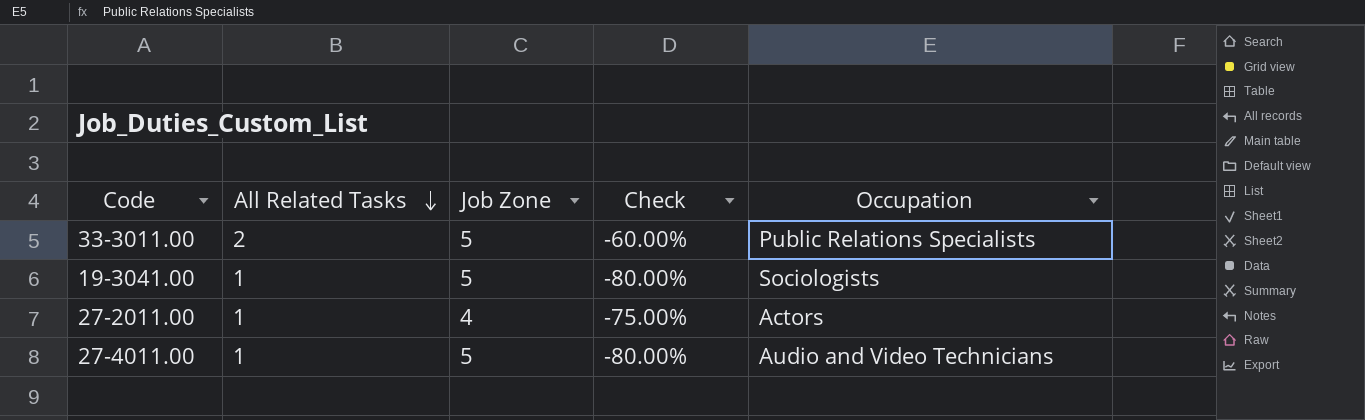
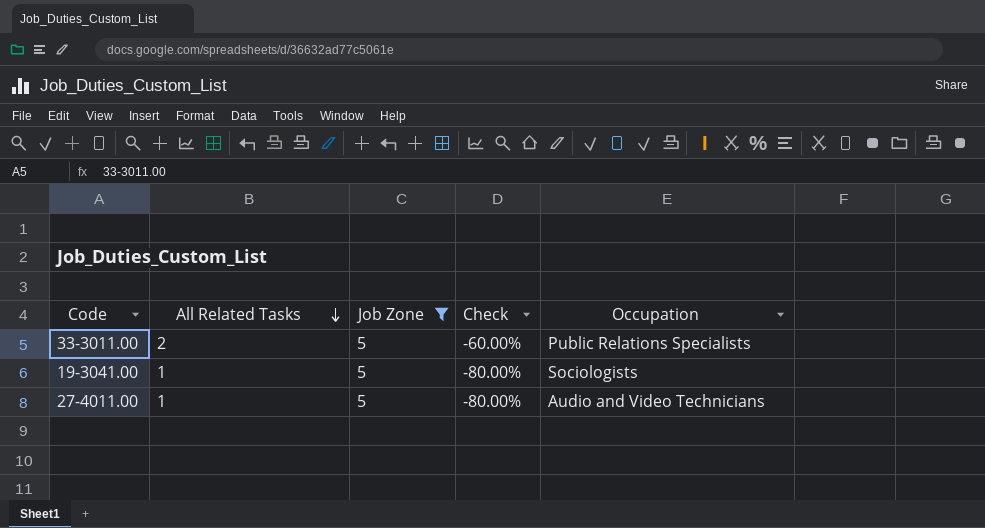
filter: none -> Job Zone = 5

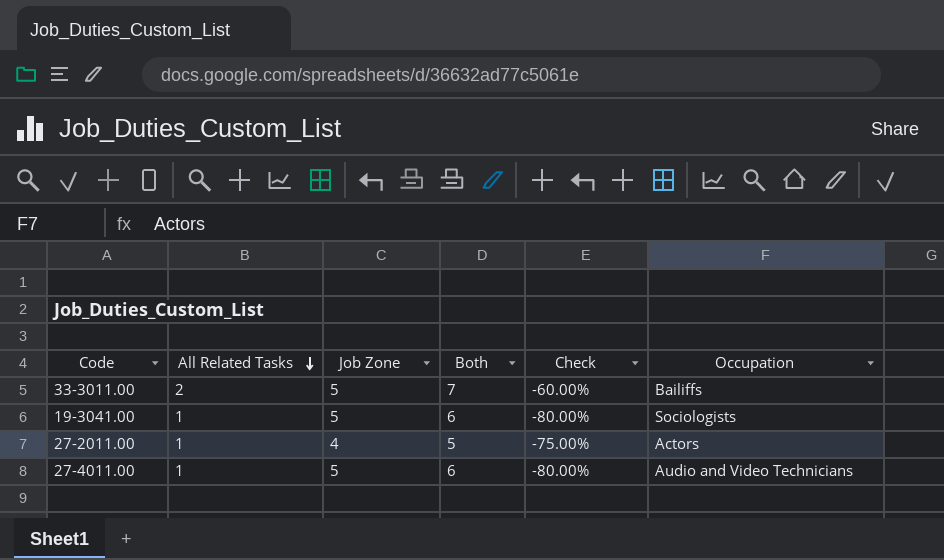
filter: Job Zone = 5 -> none
column Both | formula: none -> [All Related Tasks] + [Job Zone]
33-3011.00 | Occupation: Public Relations Specialists -> Bailiffs

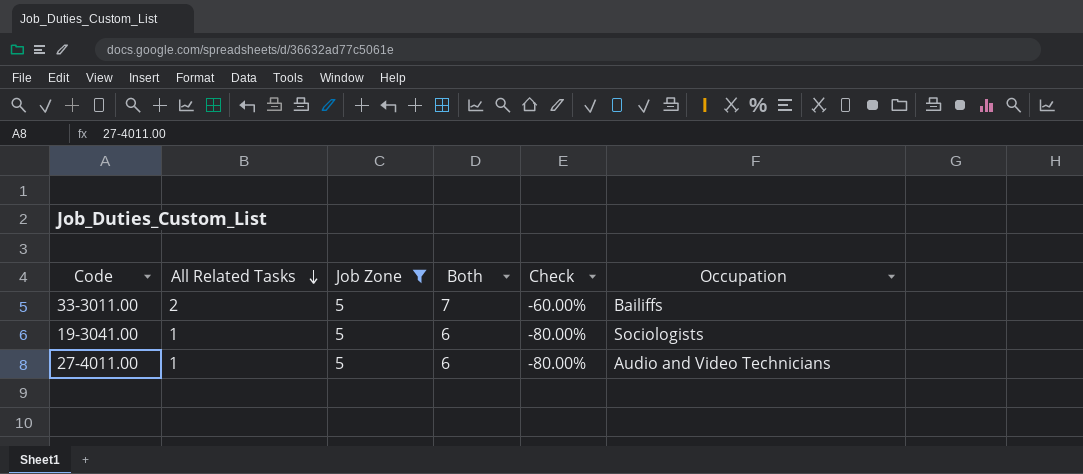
filter: none -> Job Zone = 5

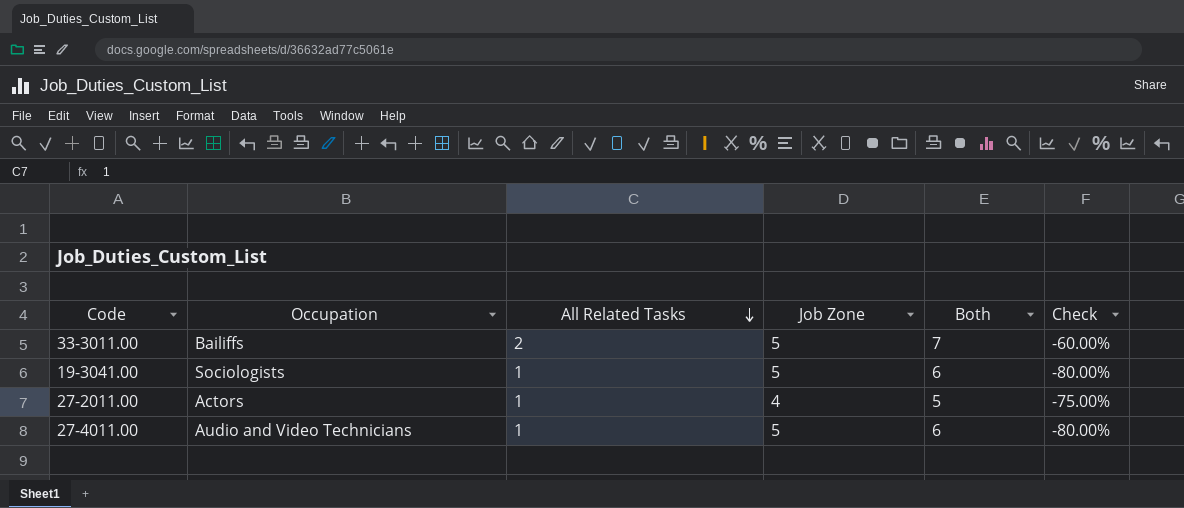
filter: Job Zone = 5 -> none
column Occupation | position: 6 -> 2

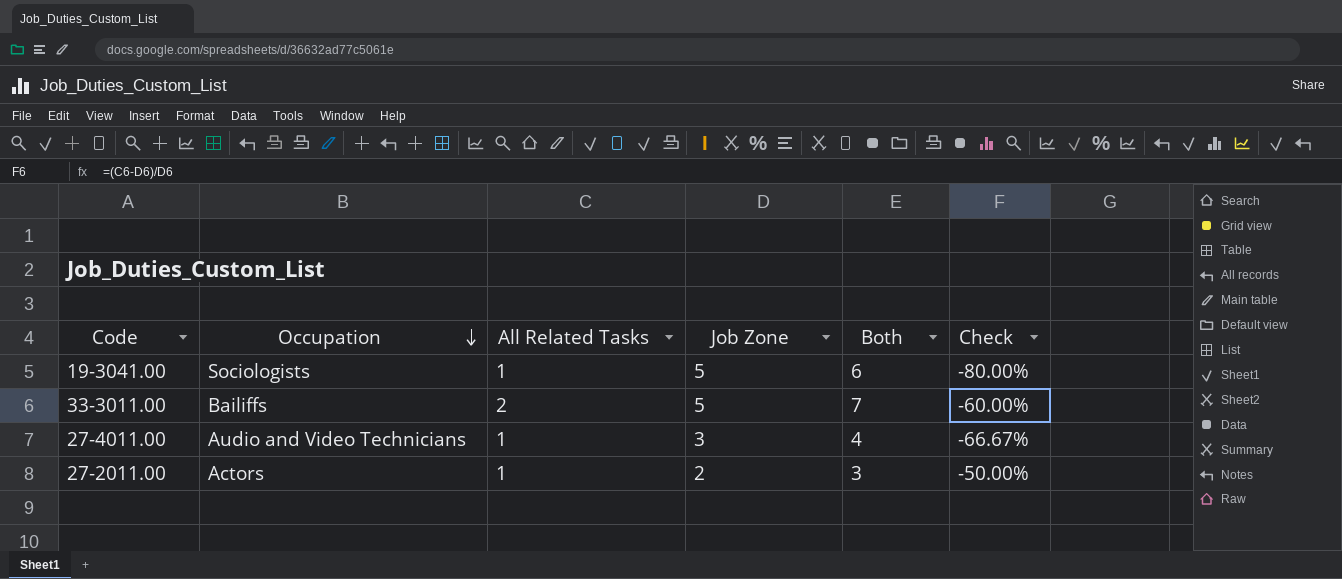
row order: All Related Tasks descending -> Occupation descending
27-4011.00 | Job Zone: 5 -> 3
27-4011.00 | Both: 6 -> 4
27-4011.00 | Check: -80.00% -> -66.67%
27-2011.00 | Job Zone: 4 -> 2
27-2011.00 | Both: 5 -> 3
27-2011.00 | Check: -75.00% -> -50.00%

